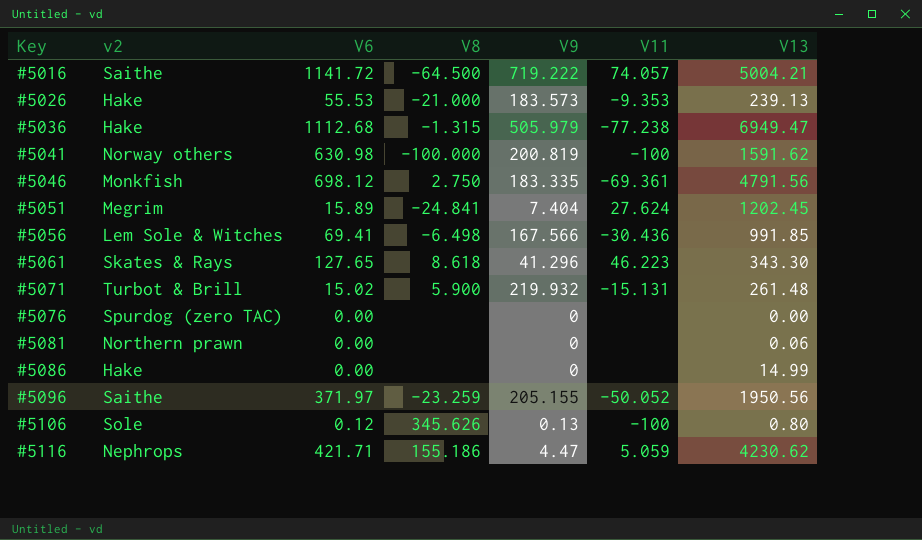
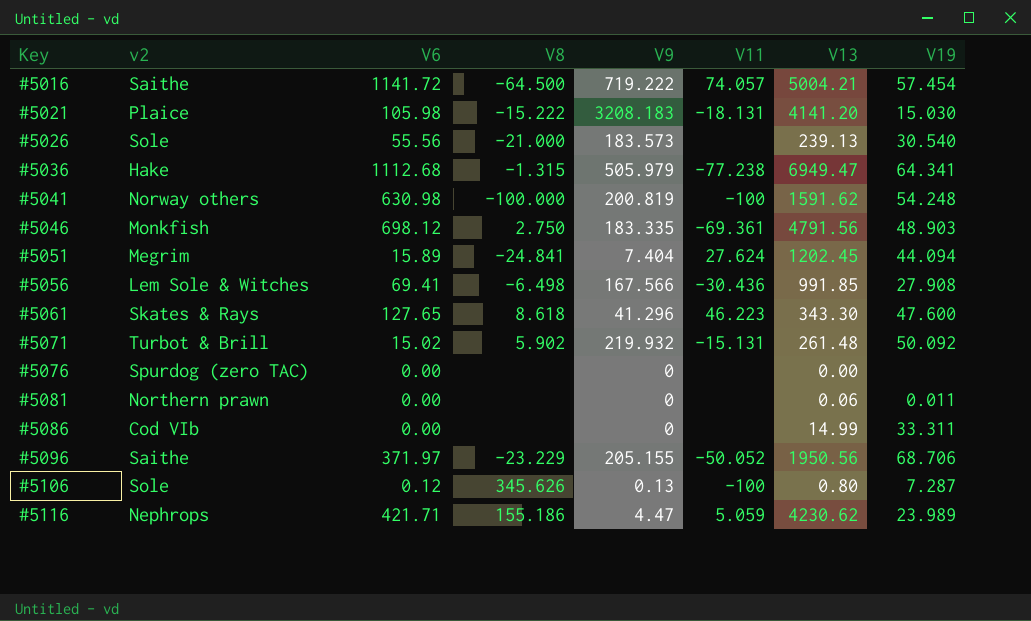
column V19 | position: none -> 8
row #5021: none -> Plaice | 105.98 | -15.222 | 3208.183 | -18.131 | 4141.20 | 15.030
#5026 | v2: Hake -> Sole
#5026 | V6: 55.53 -> 55.56
#5026 | V11: -9.353 -> none
#5071 | V8: 5.900 -> 5.902
#5086 | v2: Hake -> Cod VIb
#5096 | V8: -23.259 -> -23.229

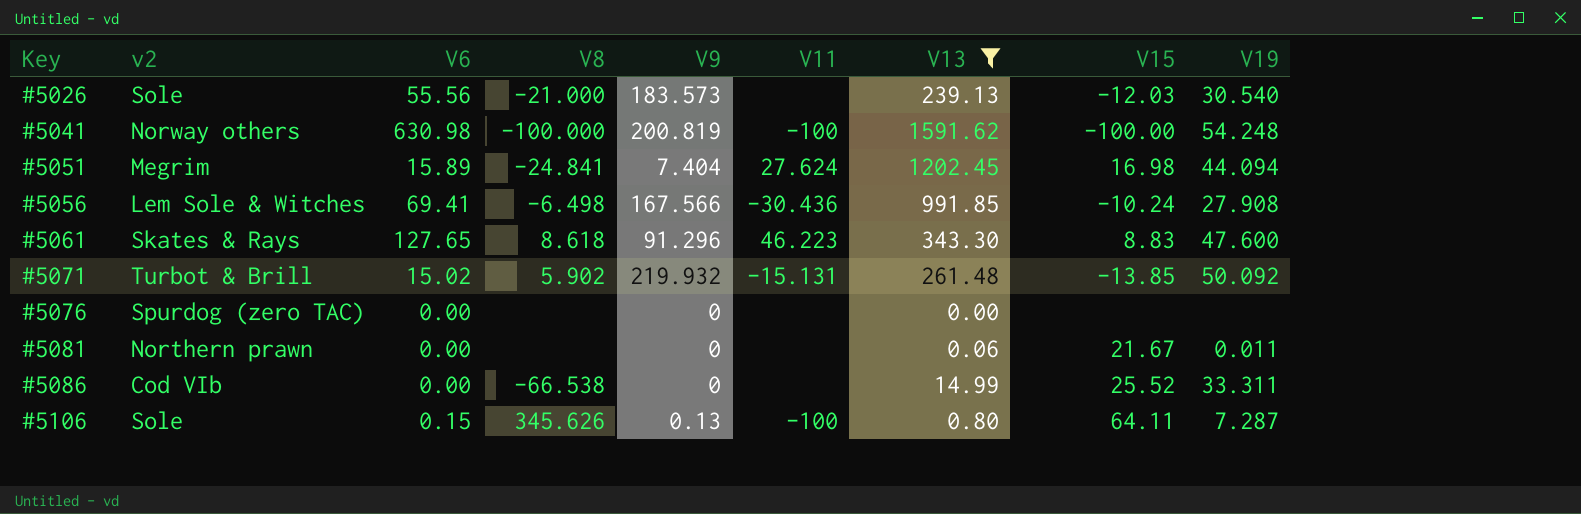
filter: none -> V13 <= 1591.62
column V15 | position: none -> 8
#5061 | V9: 41.296 -> 91.296
#5086 | V8: none -> -66.538
#5106 | V6: 0.12 -> 0.15

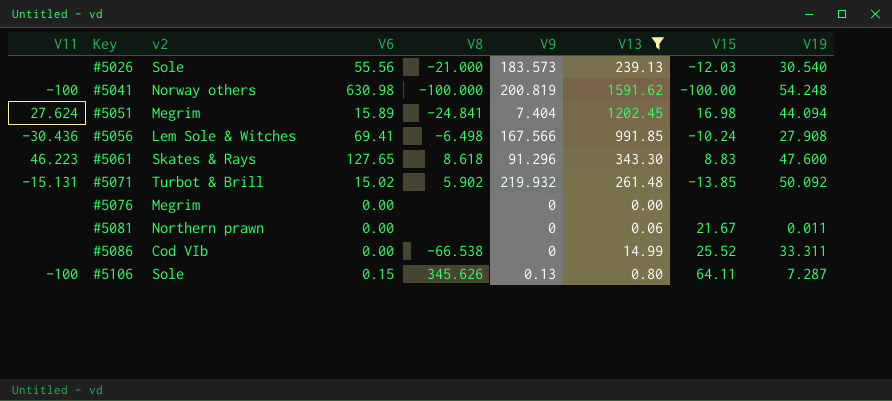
column V11 | position: 6 -> 1
#5076 | v2: Spurdog (zero TAC) -> Megrim

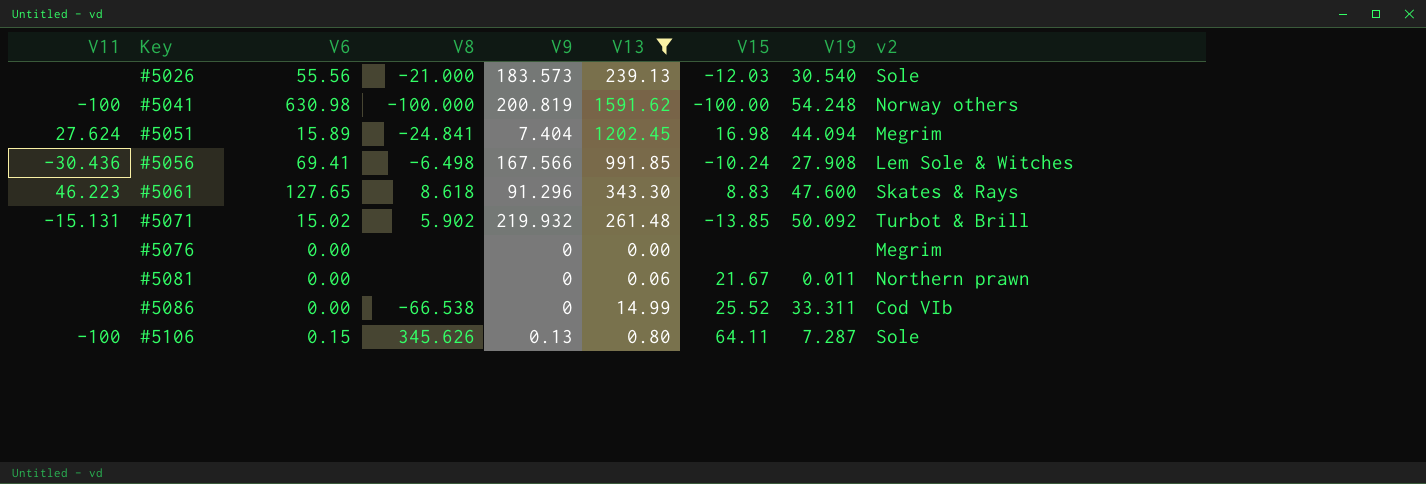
column v2 | position: 3 -> 9

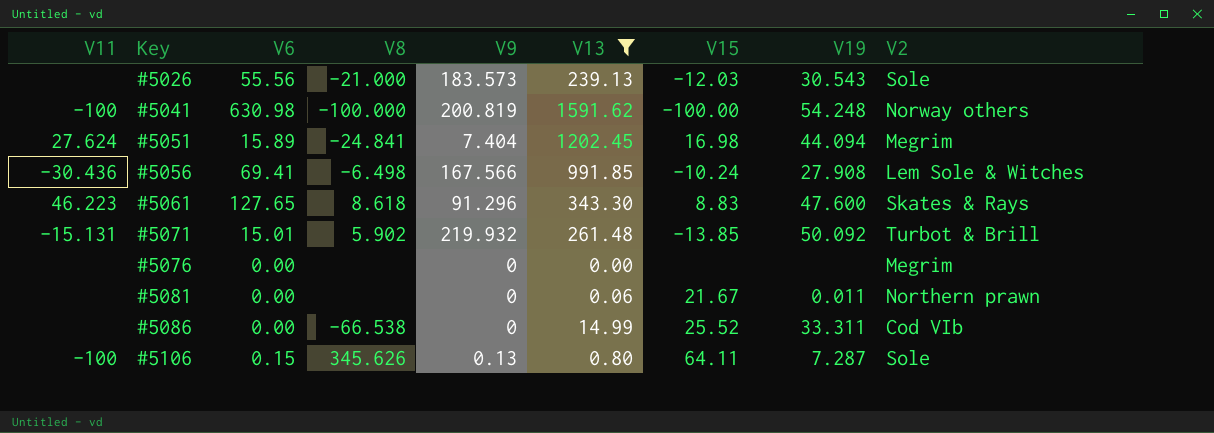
column name: v2 -> V2
#5026 | V19: 30.540 -> 30.543
#5071 | V6: 15.02 -> 15.01

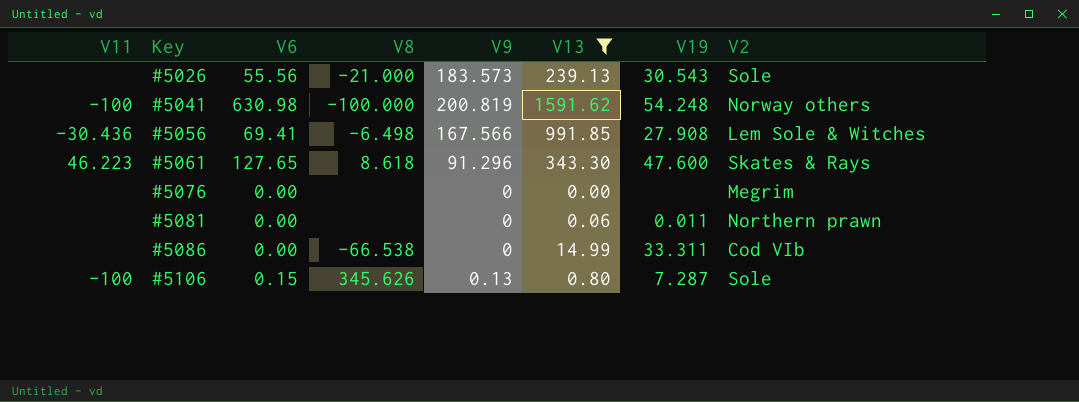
column V15 | position: 7 -> none
row #5051: 27.624 | 15.89 | -24.841 | 7.404 | 1202.45 | 16.98 | 44.094 | Megrim -> none
row #5071: -15.131 | 15.01 | 5.902 | 219.932 | 261.48 | -13.85 | 50.092 | Turbot & Brill -> none

